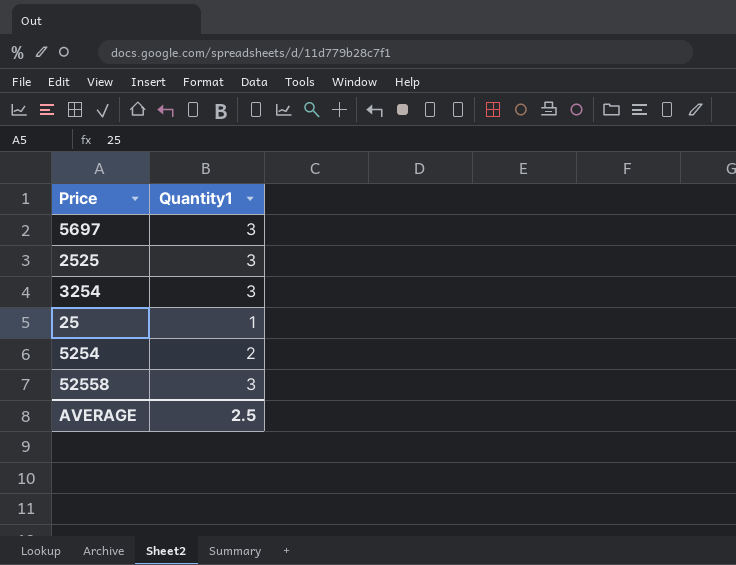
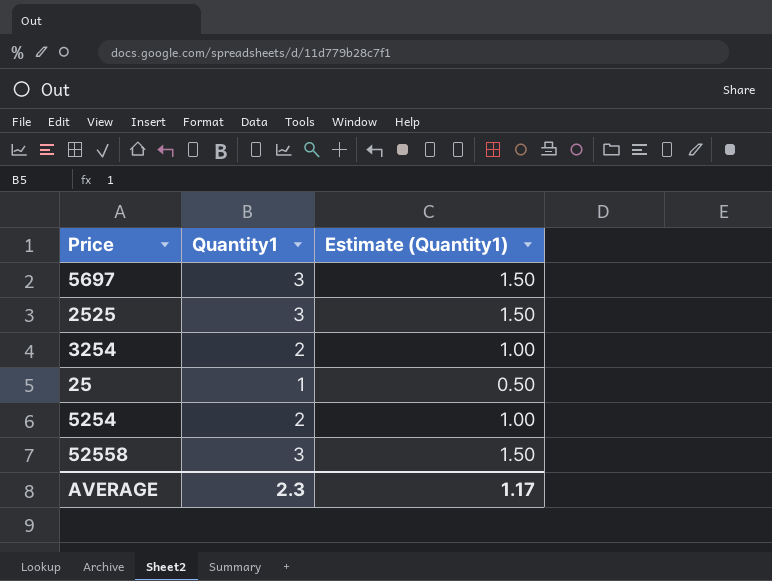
column Estimate (Quantity1) | formula: none -> [Quantity1] * 0.5
3254 | Quantity1: 3 -> 2
AVERAGE | Quantity1: 2.5 -> 2.3

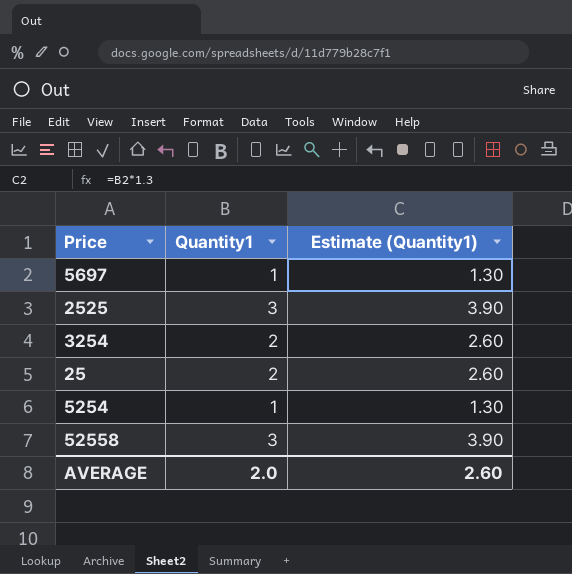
column Estimate (Quantity1) | formula: [Quantity1] * 0.5 -> [Quantity1] * 1.3
5697 | Quantity1: 3 -> 1
25 | Quantity1: 1 -> 2
5254 | Quantity1: 2 -> 1
AVERAGE | Quantity1: 2.3 -> 2.0
AVERAGE | Estimate (Quantity1): 1.17 -> 2.60

